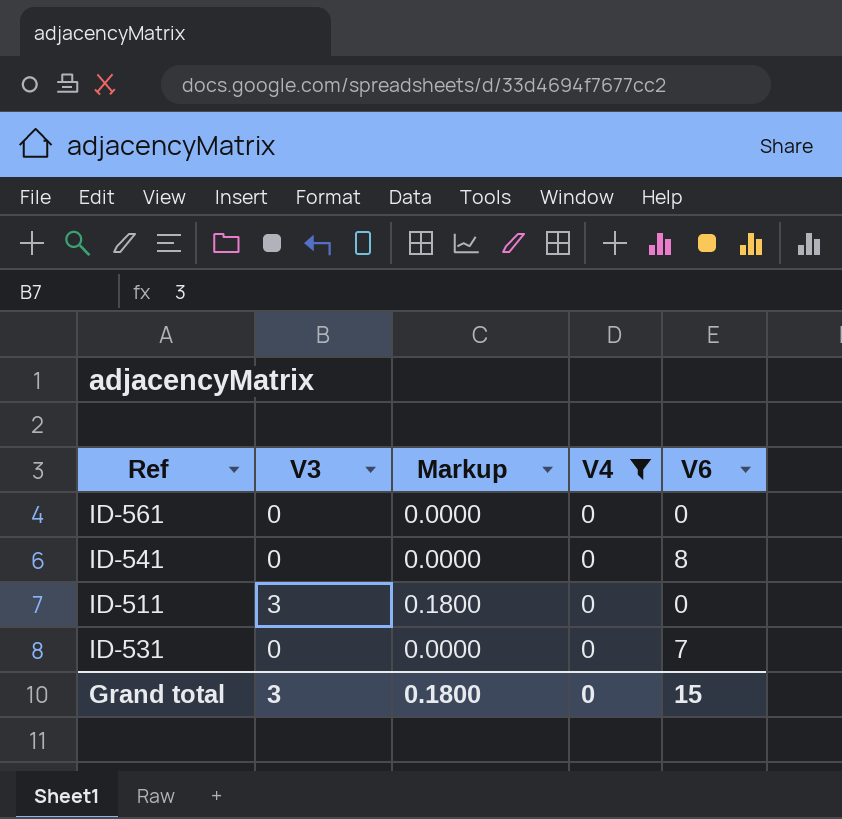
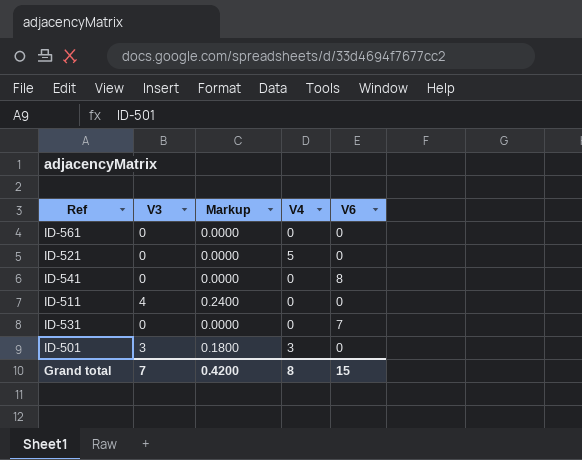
filter: V4 = 0 -> none
ID-511 | V3: 3 -> 4
ID-511 | Markup: 0.1800 -> 0.2400
Grand total | V3: 3 -> 7
Grand total | Markup: 0.1800 -> 0.4200
Grand total | V4: 0 -> 8

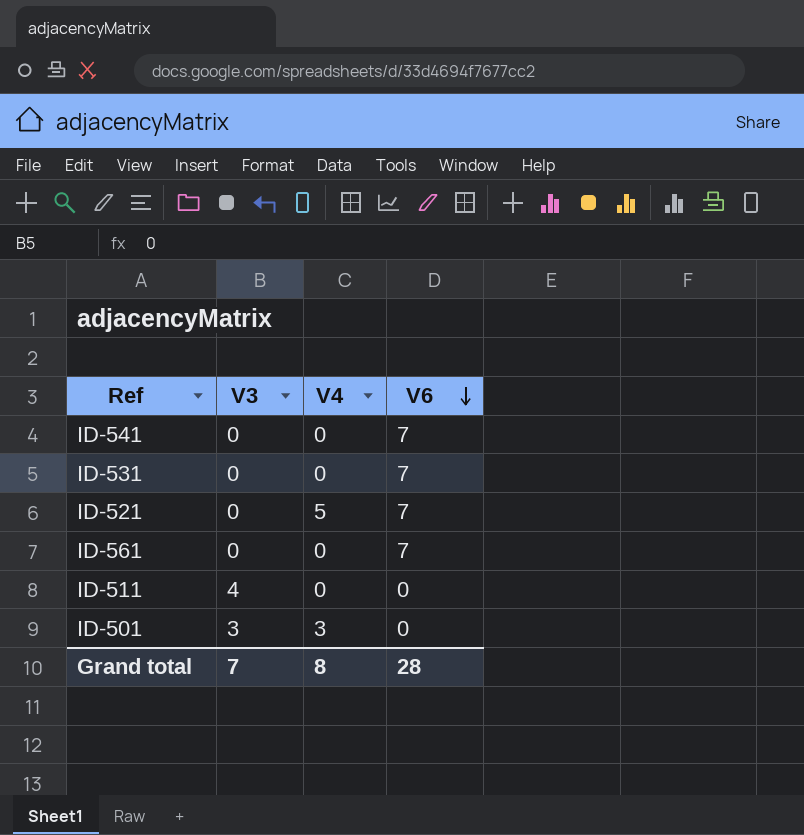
row order: none -> V6 descending
column Markup | formula: [V3] * 0.06 -> none
ID-541 | V6: 8 -> 7
ID-521 | V6: 0 -> 7
ID-561 | V6: 0 -> 7
Grand total | V6: 15 -> 28

